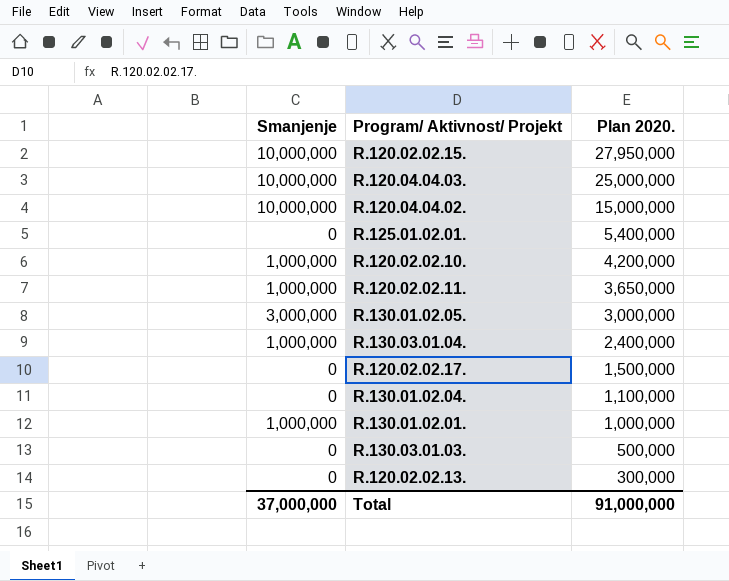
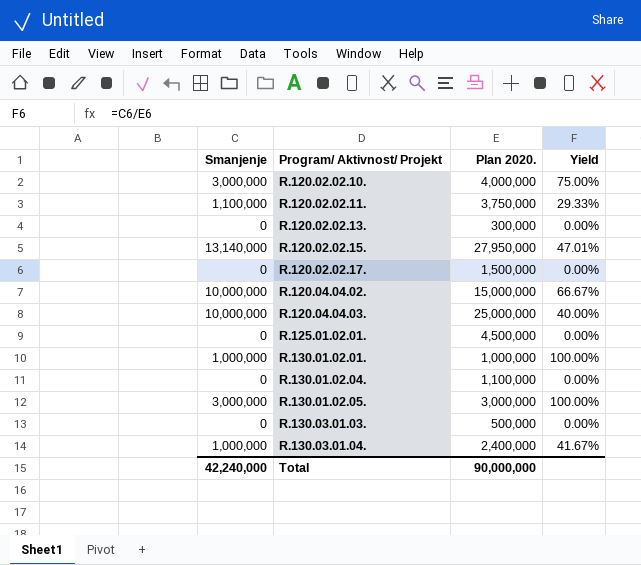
row order: Plan 2020. descending -> Program/ Aktivnost/ Projekt ascending
column Yield | formula: none -> [Smanjenje] / [Plan 2020.]
R.120.02.02.10. | Smanjenje: 1,000,000 -> 3,000,000
R.120.02.02.10. | Plan 2020.: 4,200,000 -> 4,000,000
R.120.02.02.11. | Smanjenje: 1,000,000 -> 1,100,000
R.120.02.02.11. | Plan 2020.: 3,650,000 -> 3,750,000
R.120.02.02.15. | Smanjenje: 10,000,000 -> 13,140,000
R.125.01.02.01. | Plan 2020.: 5,400,000 -> 4,500,000
Total | Smanjenje: 37,000,000 -> 42,240,000
Total | Plan 2020.: 91,000,000 -> 90,000,000

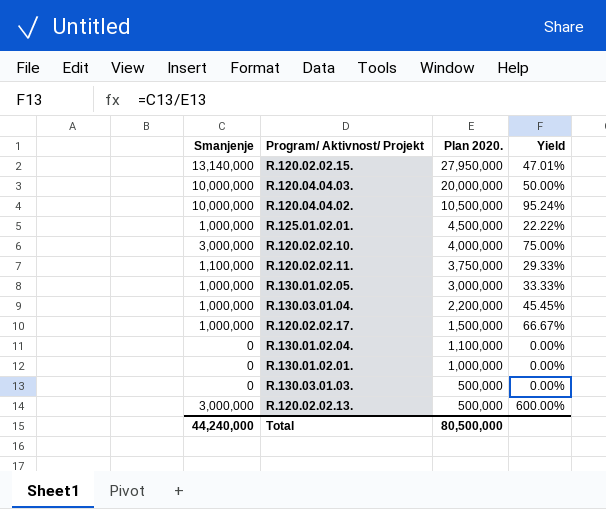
row order: Program/ Aktivnost/ Projekt ascending -> Plan 2020. descending
R.120.04.04.03. | Plan 2020.: 25,000,000 -> 20,000,000
R.120.04.04.03. | Yield: 40.00% -> 50.00%
R.120.04.04.02. | Plan 2020.: 15,000,000 -> 10,500,000
R.120.04.04.02. | Yield: 66.67% -> 95.24%
R.125.01.02.01. | Smanjenje: 0 -> 1,000,000
R.125.01.02.01. | Yield: 0.00% -> 22.22%
R.130.01.02.05. | Smanjenje: 3,000,000 -> 1,000,000
R.130.01.02.05. | Yield: 100.00% -> 33.33%
R.130.03.01.04. | Plan 2020.: 2,400,000 -> 2,200,000
R.130.03.01.04. | Yield: 41.67% -> 45.45%
R.120.02.02.17. | Smanjenje: 0 -> 1,000,000
R.120.02.02.17. | Yield: 0.00% -> 66.67%
R.130.01.02.01. | Smanjenje: 1,000,000 -> 0
R.130.01.02.01. | Yield: 100.00% -> 0.00%
R.120.02.02.13. | Smanjenje: 0 -> 3,000,000
R.120.02.02.13. | Plan 2020.: 300,000 -> 500,000
R.120.02.02.13. | Yield: 0.00% -> 600.00%
Total | Smanjenje: 42,240,000 -> 44,240,000
Total | Plan 2020.: 90,000,000 -> 80,500,000

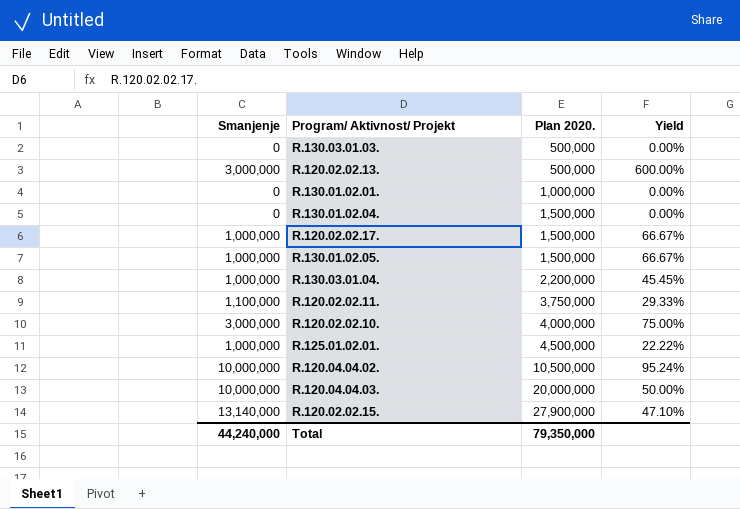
row order: Plan 2020. descending -> Plan 2020. ascending
R.130.01.02.04. | Plan 2020.: 1,100,000 -> 1,500,000
R.130.01.02.05. | Plan 2020.: 3,000,000 -> 1,500,000
R.130.01.02.05. | Yield: 33.33% -> 66.67%
R.120.02.02.15. | Plan 2020.: 27,950,000 -> 27,900,000
R.120.02.02.15. | Yield: 47.01% -> 47.10%
Total | Plan 2020.: 80,500,000 -> 79,350,000

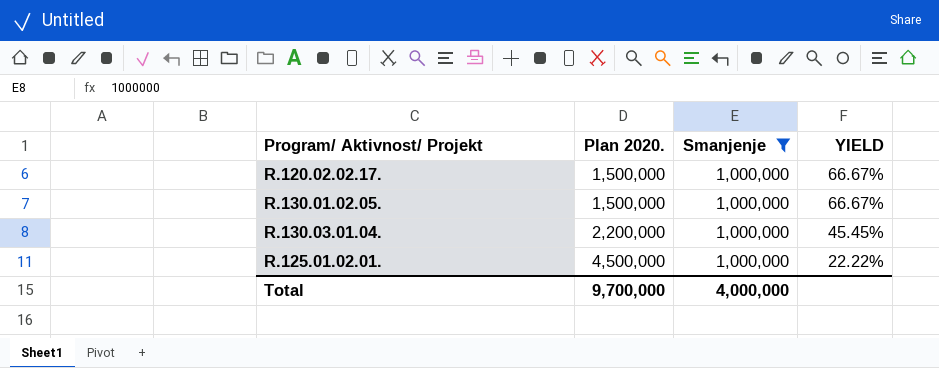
filter: none -> Smanjenje = 1,000,000
column Smanjenje | position: 1 -> 3
column name: Yield -> YIELD
Total | Plan 2020.: 79,350,000 -> 9,700,000
Total | Smanjenje: 44,240,000 -> 4,000,000

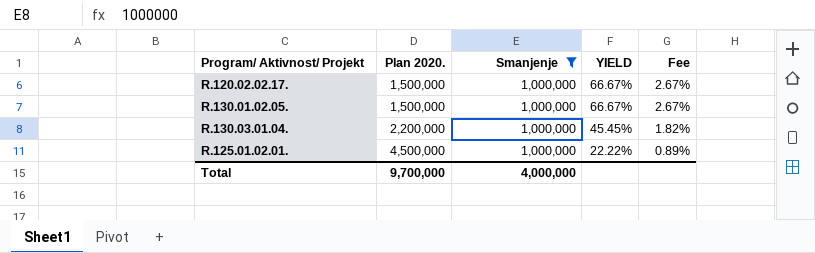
column Fee | formula: none -> [YIELD] * 0.04

